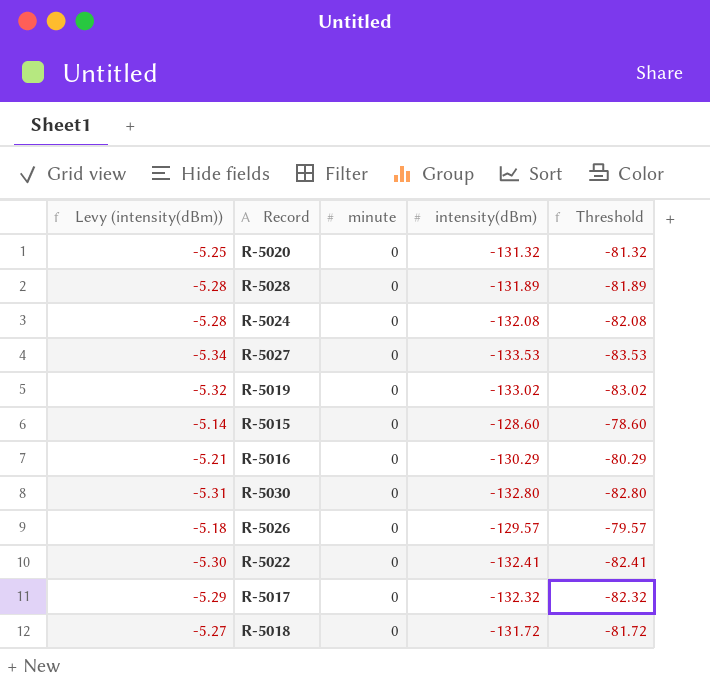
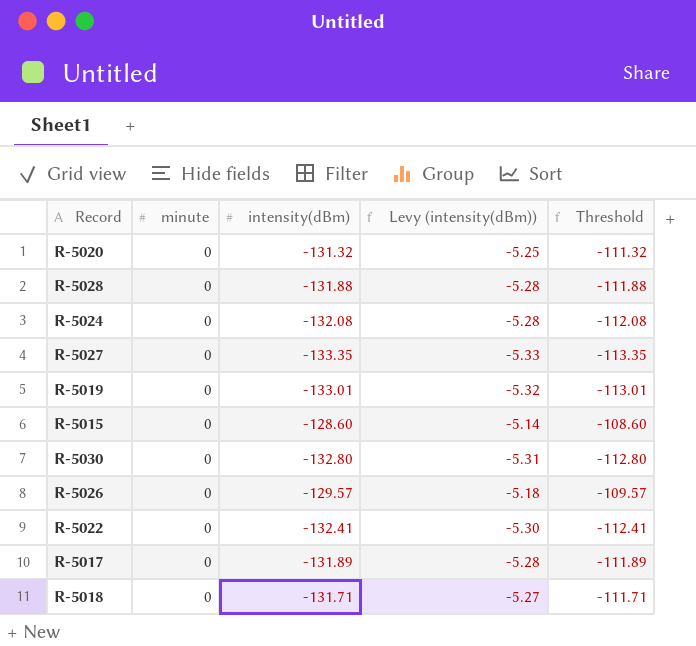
column Levy (intensity(dBm)) | position: 1 -> 4
column Threshold | formula: [intensity(dBm)] + 50 -> [intensity(dBm)] + 20
row R-5016: -5.21 | 0 | -130.29 | -80.29 -> none
R-5028 | intensity(dBm): -131.89 -> -131.88
R-5027 | intensity(dBm): -133.53 -> -133.35
R-5027 | Levy (intensity(dBm)): -5.34 -> -5.33
R-5019 | intensity(dBm): -133.02 -> -133.01
R-5017 | intensity(dBm): -132.32 -> -131.89
R-5017 | Levy (intensity(dBm)): -5.29 -> -5.28
R-5018 | intensity(dBm): -131.72 -> -131.71

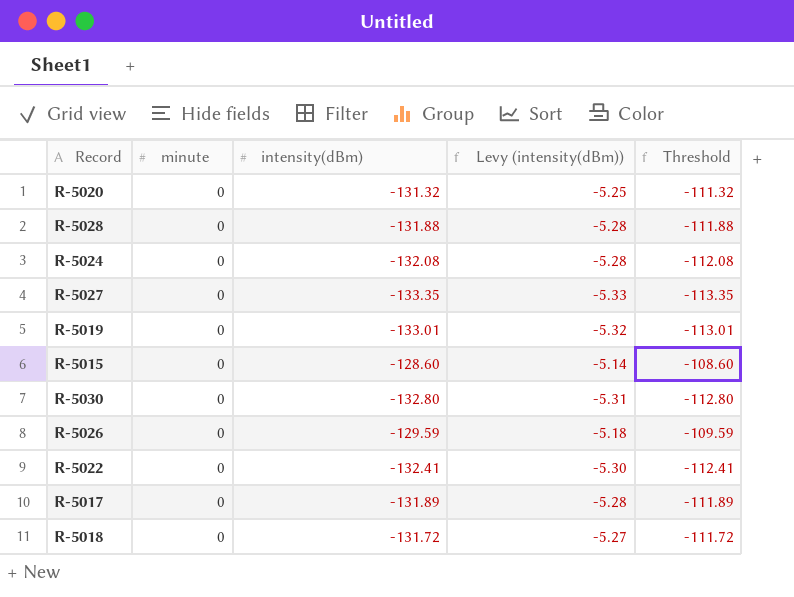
R-5026 | intensity(dBm): -129.57 -> -129.59
R-5026 | Threshold: -109.57 -> -109.59
R-5018 | intensity(dBm): -131.71 -> -131.72
R-5018 | Threshold: -111.71 -> -111.72

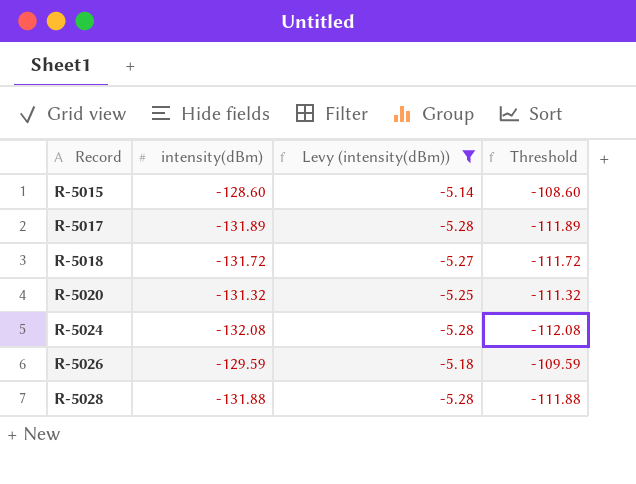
filter: none -> Levy (intensity(dBm)) >= -5.28
row order: none -> Record ascending
column minute | position: 2 -> none

